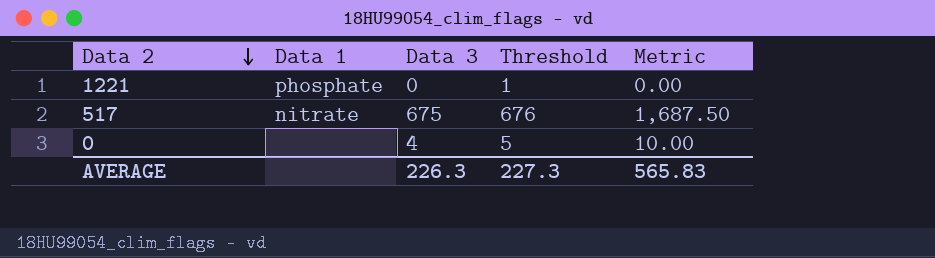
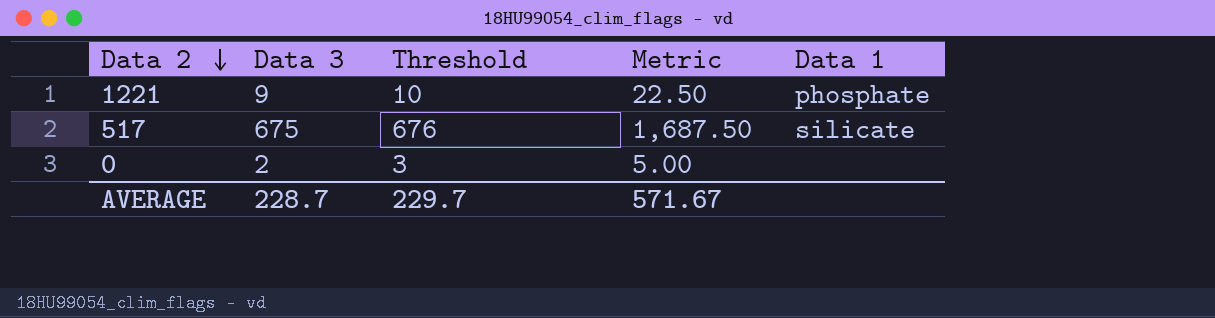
column Data 1 | position: 2 -> 5
1221 | Data 3: 0 -> 9
1221 | Threshold: 1 -> 10
1221 | Metric: 0.00 -> 22.50
517 | Data 1: nitrate -> silicate
0 | Data 3: 4 -> 2
0 | Threshold: 5 -> 3
0 | Metric: 10.00 -> 5.00
AVERAGE | Data 3: 226.3 -> 228.7
AVERAGE | Threshold: 227.3 -> 229.7
AVERAGE | Metric: 565.83 -> 571.67

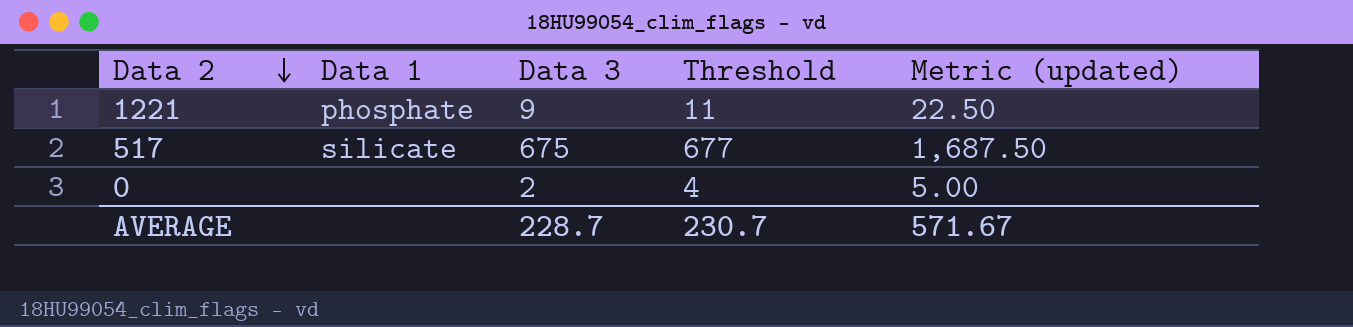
column Data 1 | position: 5 -> 2
column Threshold | formula: [Data 3] + 1 -> [Data 3] + 2
column name: Metric -> Metric (updated)
AVERAGE | Threshold: 229.7 -> 230.7

